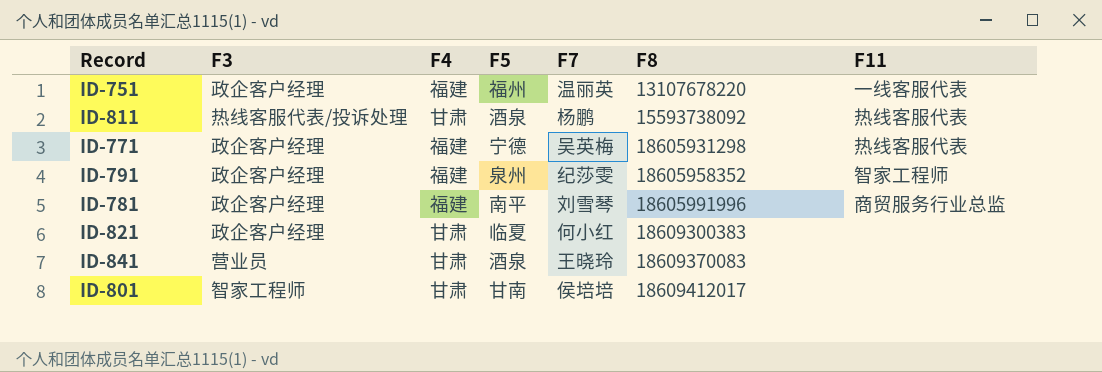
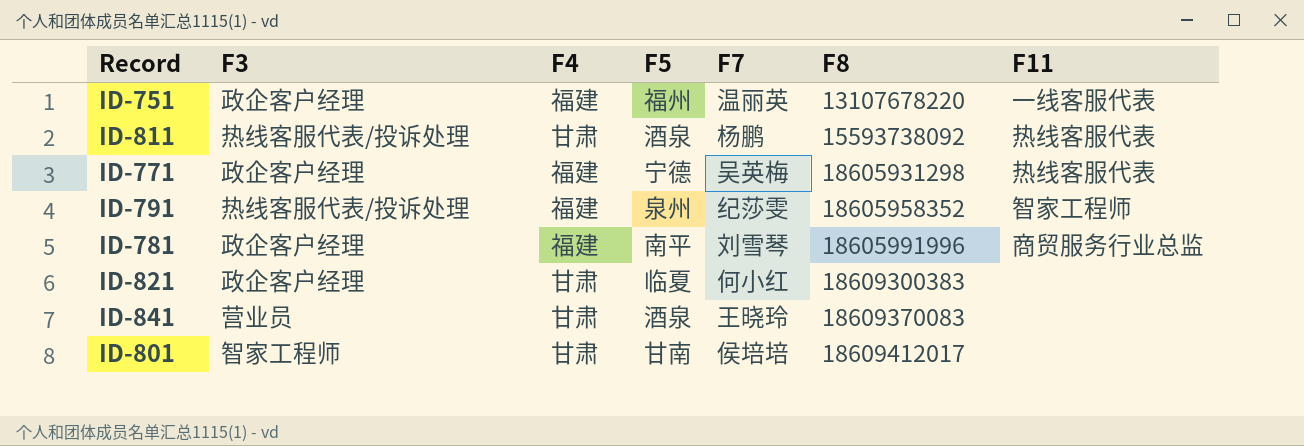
ID-791 | F3: 政企客户经理 -> 热线客服代表/投诉处理

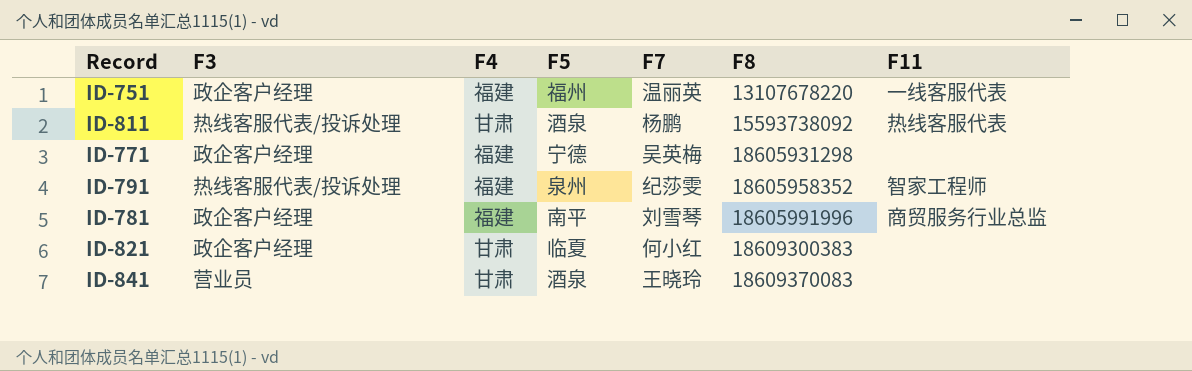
row ID-801: 智家工程师 | 甘肃 | 甘南 | 侯培培 | 18609412017 | none -> none
ID-771 | F11: 热线客服代表 -> none

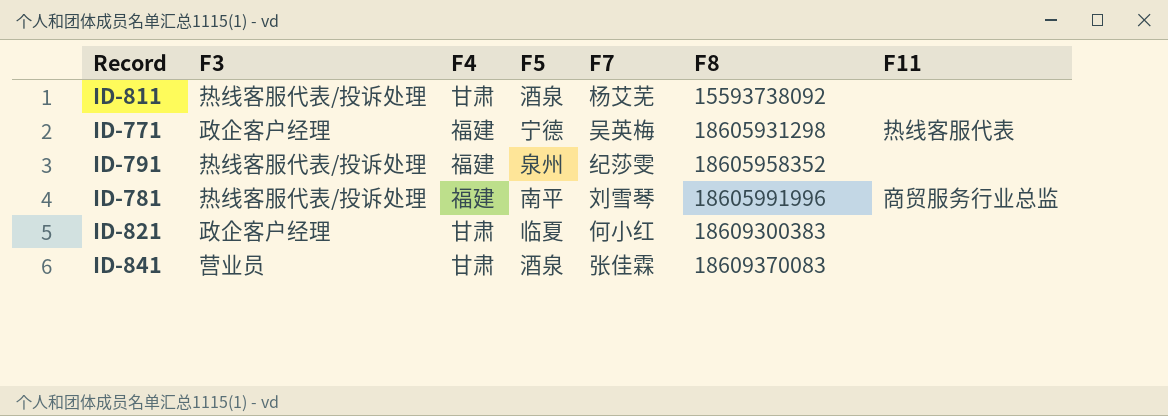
row ID-751: 政企客户经理 | 福建 | 福州 | 温丽英 | 13107678220 | 一线客服代表 -> none
ID-811 | F7: 杨鹏 -> 杨艾芜
ID-811 | F11: 热线客服代表 -> none
ID-771 | F11: none -> 热线客服代表
ID-791 | F11: 智家工程师 -> none
ID-781 | F3: 政企客户经理 -> 热线客服代表/投诉处理
ID-841 | F7: 王晓玲 -> 张佳霖

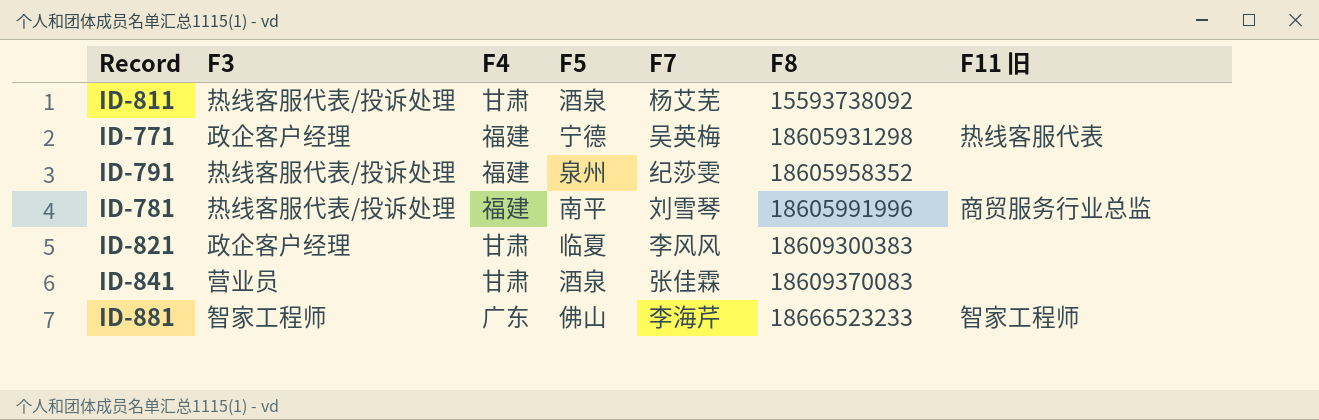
column name: F11 -> F11 旧
ID-821 | F7: 何小红 -> 李风风
row ID-881: none -> 智家工程师 | 广东 | 佛山 | 李海芹 | 18666523233 | 智家工程师

